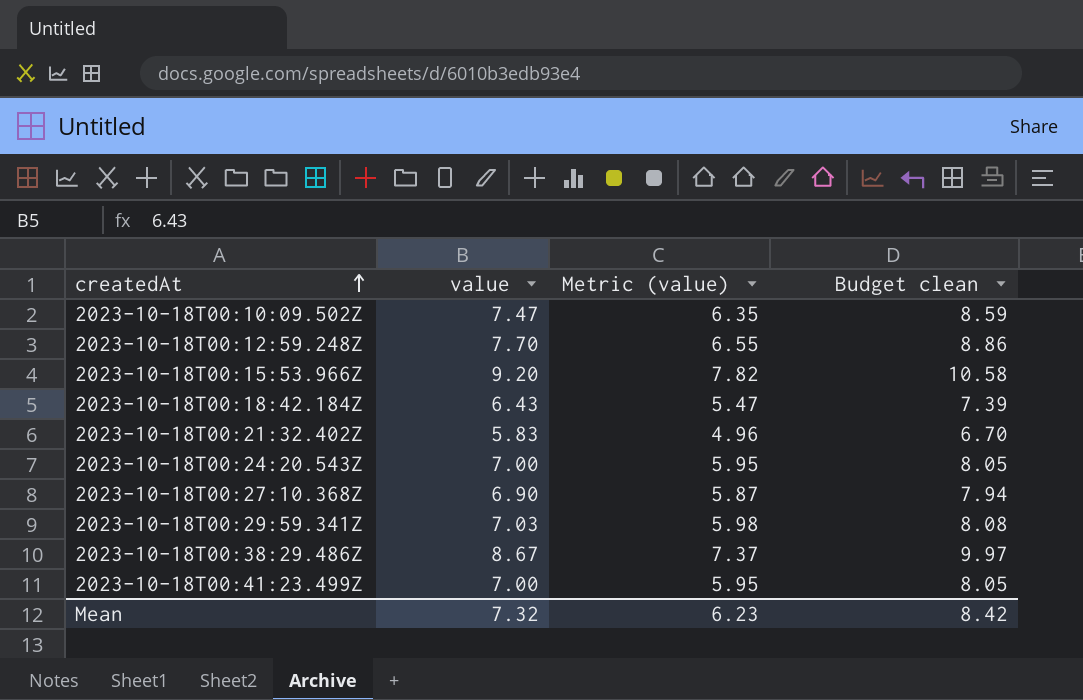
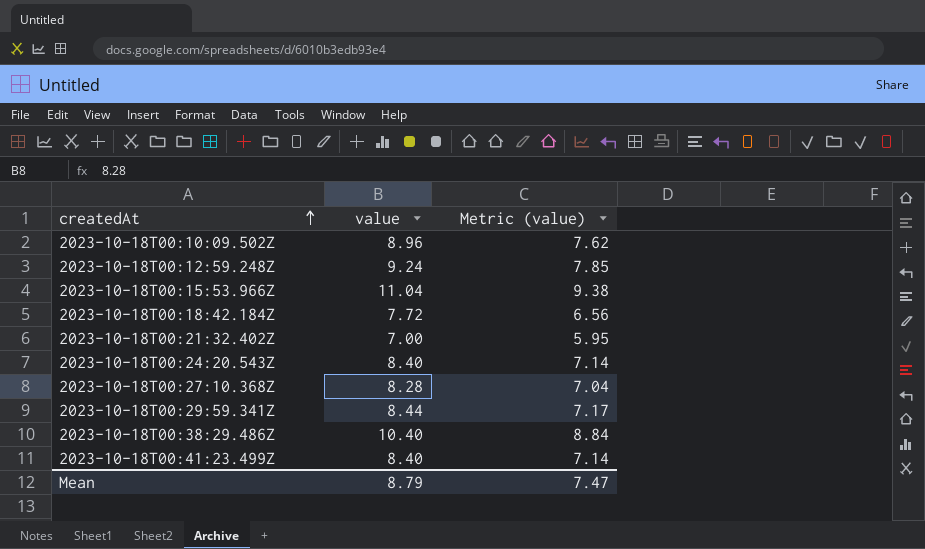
column Budget clean | formula: [value] * 1.15 -> none
2023-10-18T00:10:09.502Z | value: 7.47 -> 8.96
2023-10-18T00:10:09.502Z | Metric (value): 6.35 -> 7.62
2023-10-18T00:12:59.248Z | value: 7.70 -> 9.24
2023-10-18T00:12:59.248Z | Metric (value): 6.55 -> 7.85
2023-10-18T00:15:53.966Z | value: 9.20 -> 11.04
2023-10-18T00:15:53.966Z | Metric (value): 7.82 -> 9.38
2023-10-18T00:18:42.184Z | value: 6.43 -> 7.72
2023-10-18T00:18:42.184Z | Metric (value): 5.47 -> 6.56
2023-10-18T00:21:32.402Z | value: 5.83 -> 7.00
2023-10-18T00:21:32.402Z | Metric (value): 4.96 -> 5.95
2023-10-18T00:24:20.543Z | value: 7.00 -> 8.40
2023-10-18T00:24:20.543Z | Metric (value): 5.95 -> 7.14
2023-10-18T00:27:10.368Z | value: 6.90 -> 8.28
2023-10-18T00:27:10.368Z | Metric (value): 5.87 -> 7.04
2023-10-18T00:29:59.341Z | value: 7.03 -> 8.44
2023-10-18T00:29:59.341Z | Metric (value): 5.98 -> 7.17
2023-10-18T00:38:29.486Z | value: 8.67 -> 10.40
2023-10-18T00:38:29.486Z | Metric (value): 7.37 -> 8.84
2023-10-18T00:41:23.499Z | value: 7.00 -> 8.40
2023-10-18T00:41:23.499Z | Metric (value): 5.95 -> 7.14
Mean | value: 7.32 -> 8.79
Mean | Metric (value): 6.23 -> 7.47

